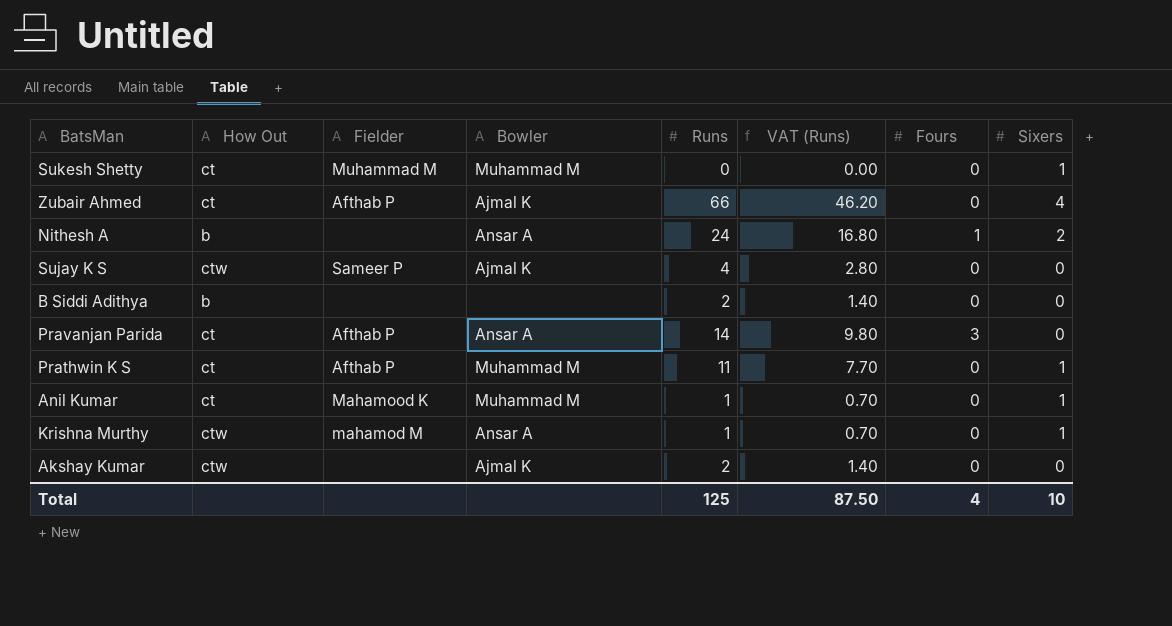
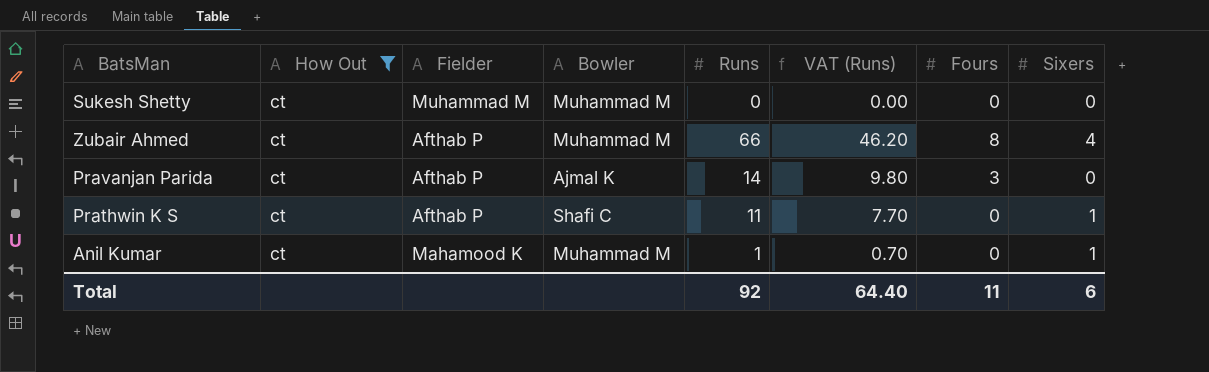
filter: none -> How Out = ct
Sukesh Shetty | Sixers: 1 -> 0
Zubair Ahmed | Bowler: Ajmal K -> Muhammad M
Zubair Ahmed | Fours: 0 -> 8
Pravanjan Parida | Bowler: Ansar A -> Ajmal K
Prathwin K S | Bowler: Muhammad M -> Shafi C
Total | Runs: 125 -> 92
Total | VAT (Runs): 87.50 -> 64.40
Total | Fours: 4 -> 11
Total | Sixers: 10 -> 6

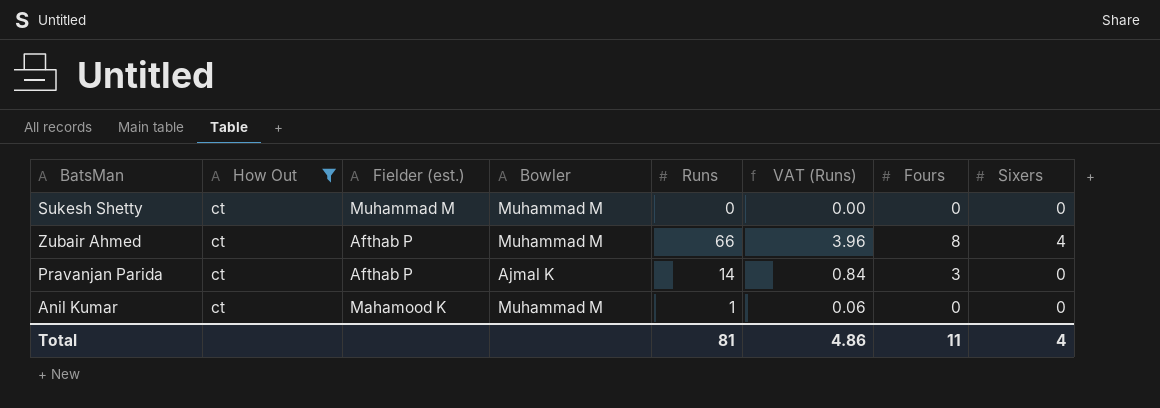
column name: Fielder -> Fielder (est.)
column VAT (Runs) | formula: [Runs] * 0.7 -> [Runs] * 0.06
row Prathwin K S: ct | Afthab P | Shafi C | 11 | 7.70 | 0 | 1 -> none
Anil Kumar | Sixers: 1 -> 0
Total | Runs: 92 -> 81
Total | VAT (Runs): 64.40 -> 4.86
Total | Sixers: 6 -> 4

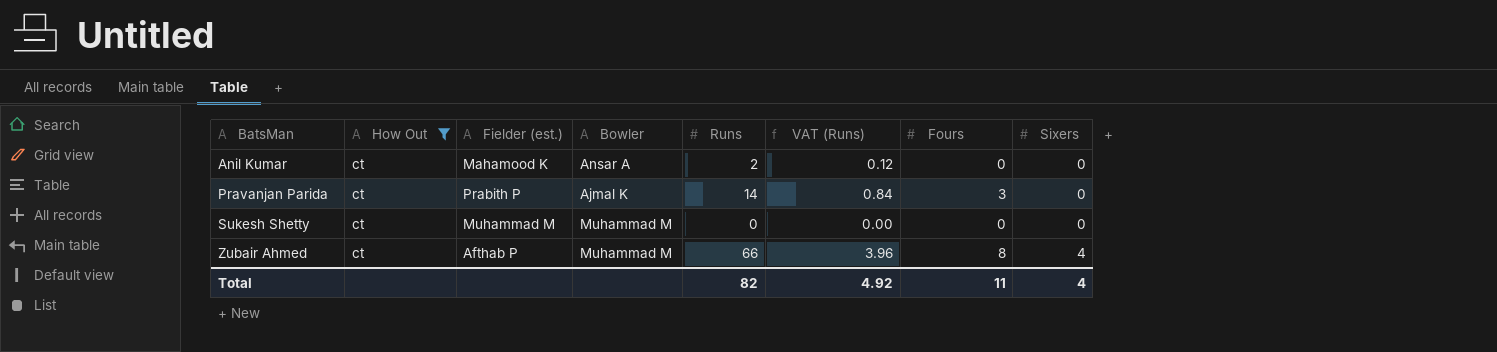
row order: none -> BatsMan ascending
Anil Kumar | Bowler: Muhammad M -> Ansar A
Anil Kumar | Runs: 1 -> 2
Anil Kumar | VAT (Runs): 0.06 -> 0.12
Pravanjan Parida | Fielder (est.): Afthab P -> Prabith P
Total | Runs: 81 -> 82
Total | VAT (Runs): 4.86 -> 4.92

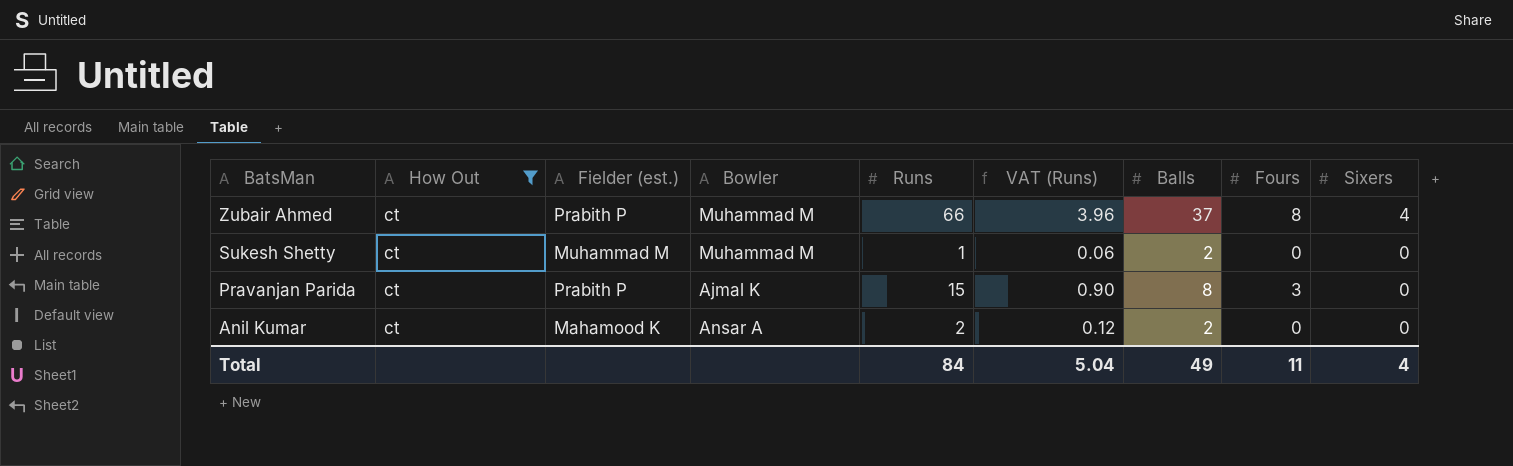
row order: BatsMan ascending -> BatsMan descending
column Balls | position: none -> 7
Zubair Ahmed | Fielder (est.): Afthab P -> Prabith P
Sukesh Shetty | Runs: 0 -> 1
Sukesh Shetty | VAT (Runs): 0.00 -> 0.06
Pravanjan Parida | Runs: 14 -> 15
Pravanjan Parida | VAT (Runs): 0.84 -> 0.90
Total | Runs: 82 -> 84
Total | VAT (Runs): 4.92 -> 5.04

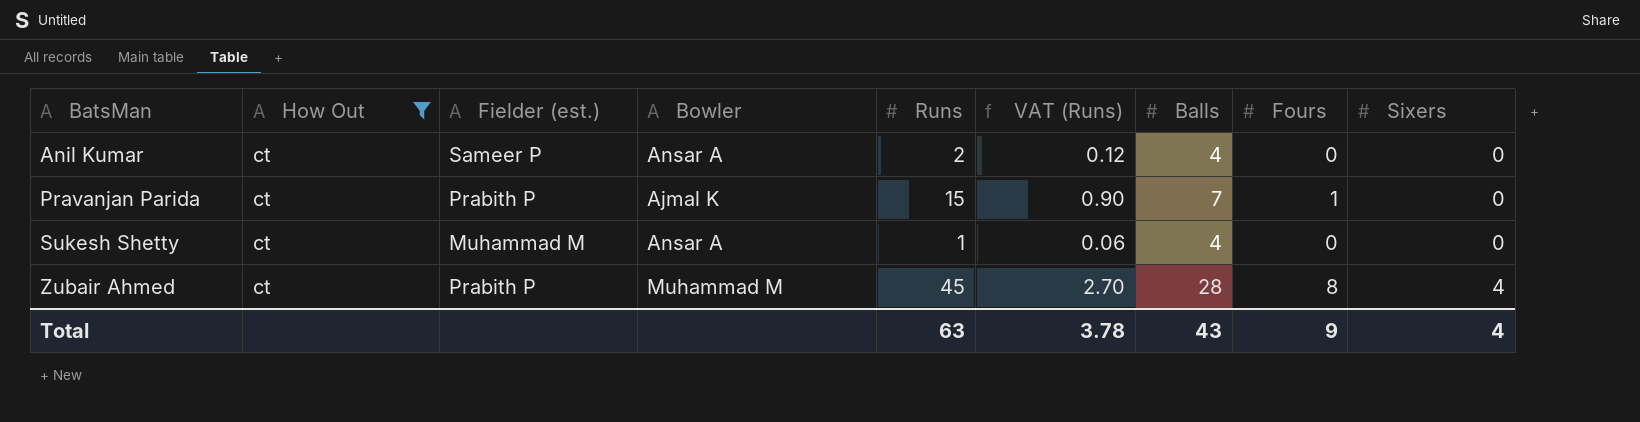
row order: BatsMan descending -> BatsMan ascending
Anil Kumar | Fielder (est.): Mahamood K -> Sameer P
Anil Kumar | Balls: 2 -> 4
Pravanjan Parida | Balls: 8 -> 7
Pravanjan Parida | Fours: 3 -> 1
Sukesh Shetty | Bowler: Muhammad M -> Ansar A
Sukesh Shetty | Balls: 2 -> 4
Zubair Ahmed | Runs: 66 -> 45
Zubair Ahmed | VAT (Runs): 3.96 -> 2.70
Zubair Ahmed | Balls: 37 -> 28
Total | Runs: 84 -> 63
Total | VAT (Runs): 5.04 -> 3.78
Total | Balls: 49 -> 43
Total | Fours: 11 -> 9

